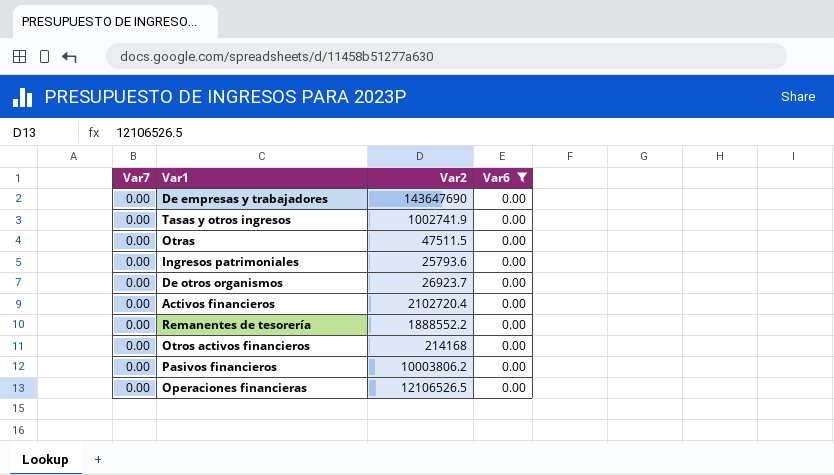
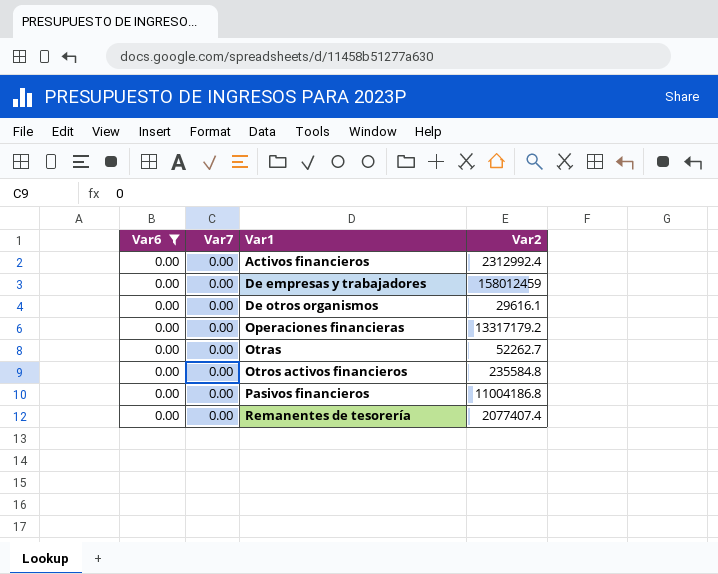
row order: none -> Var1 ascending
column Var6 | position: 4 -> 1
row Tasas y otros ingresos: 0.00 | 1002741.9 | 0.00 -> none
row Ingresos patrimoniales: 0.00 | 25793.6 | 0.00 -> none
Activos financieros | Var2: 2102720.4 -> 2312992.4
De empresas y trabajadores | Var2: 143647690 -> 158012459
De otros organismos | Var2: 26923.7 -> 29616.1
Operaciones financieras | Var2: 12106526.5 -> 13317179.2
Otras | Var2: 47511.5 -> 52262.7
Otros activos financieros | Var2: 214168 -> 235584.8
Pasivos financieros | Var2: 10003806.2 -> 11004186.8
Remanentes de tesorería | Var2: 1888552.2 -> 2077407.4

